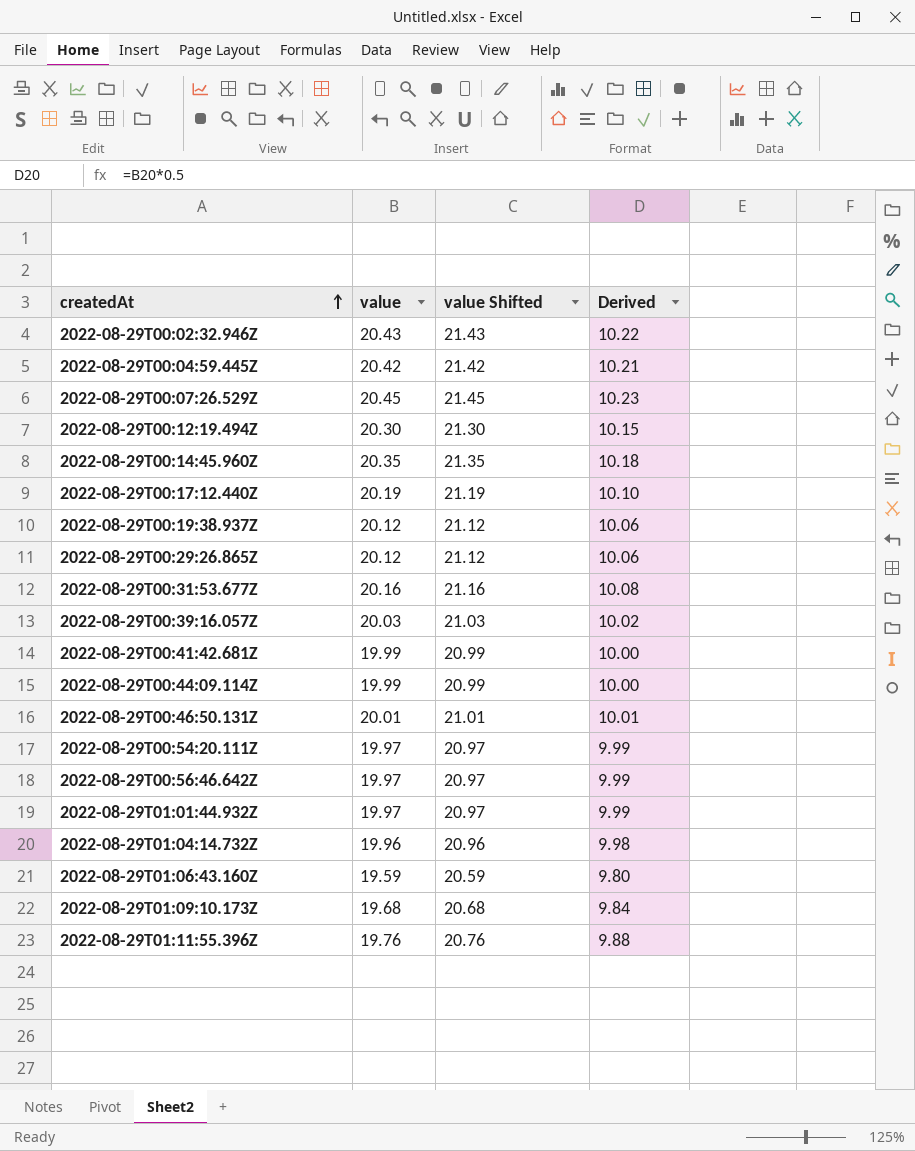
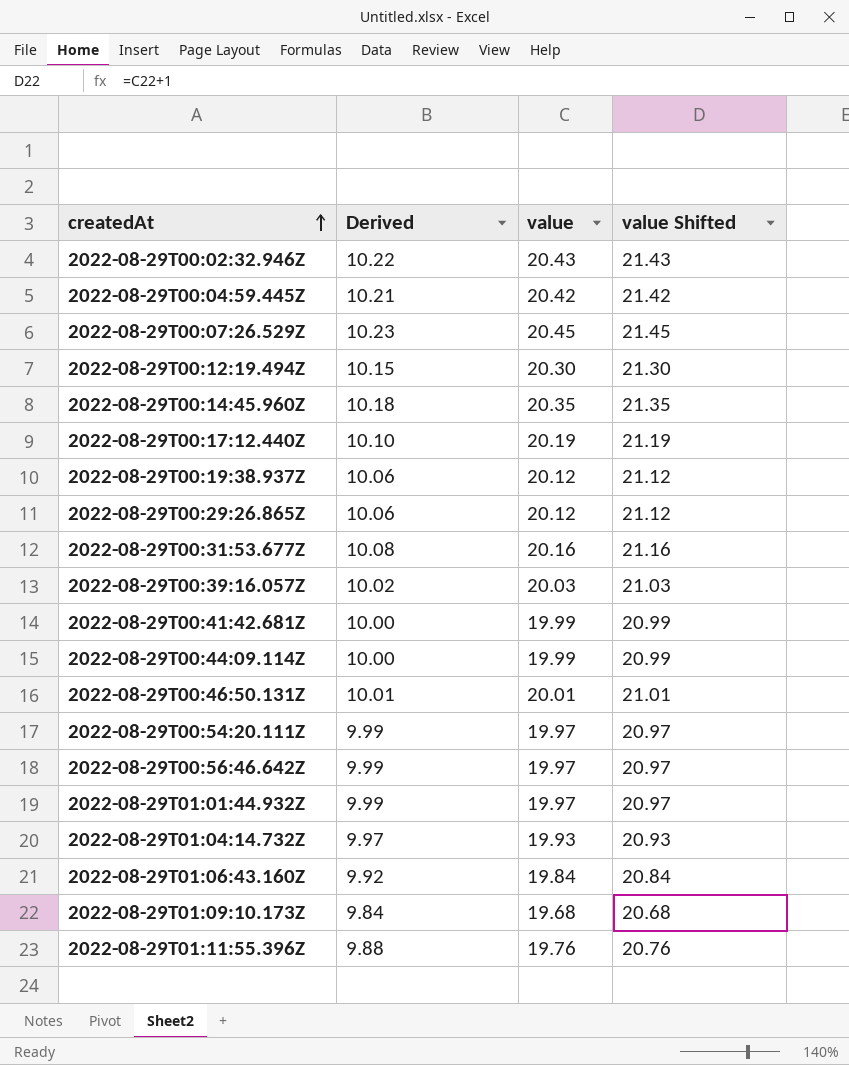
column Derived | position: 4 -> 2
2022-08-29T01:04:14.732Z | Derived: 9.98 -> 9.97
2022-08-29T01:04:14.732Z | value: 19.96 -> 19.93
2022-08-29T01:04:14.732Z | value Shifted: 20.96 -> 20.93
2022-08-29T01:06:43.160Z | Derived: 9.80 -> 9.92
2022-08-29T01:06:43.160Z | value: 19.59 -> 19.84
2022-08-29T01:06:43.160Z | value Shifted: 20.59 -> 20.84

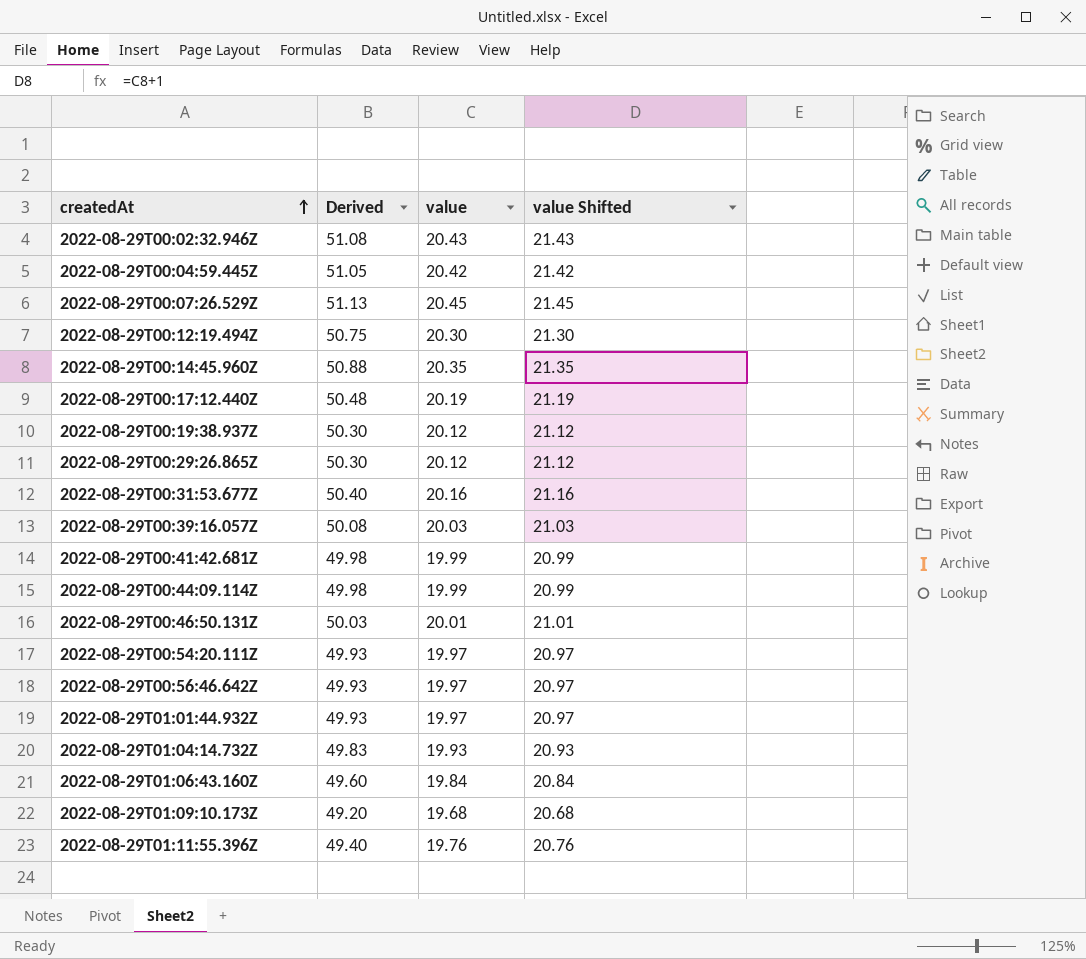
column Derived | formula: [value] * 0.5 -> [value] * 2.5

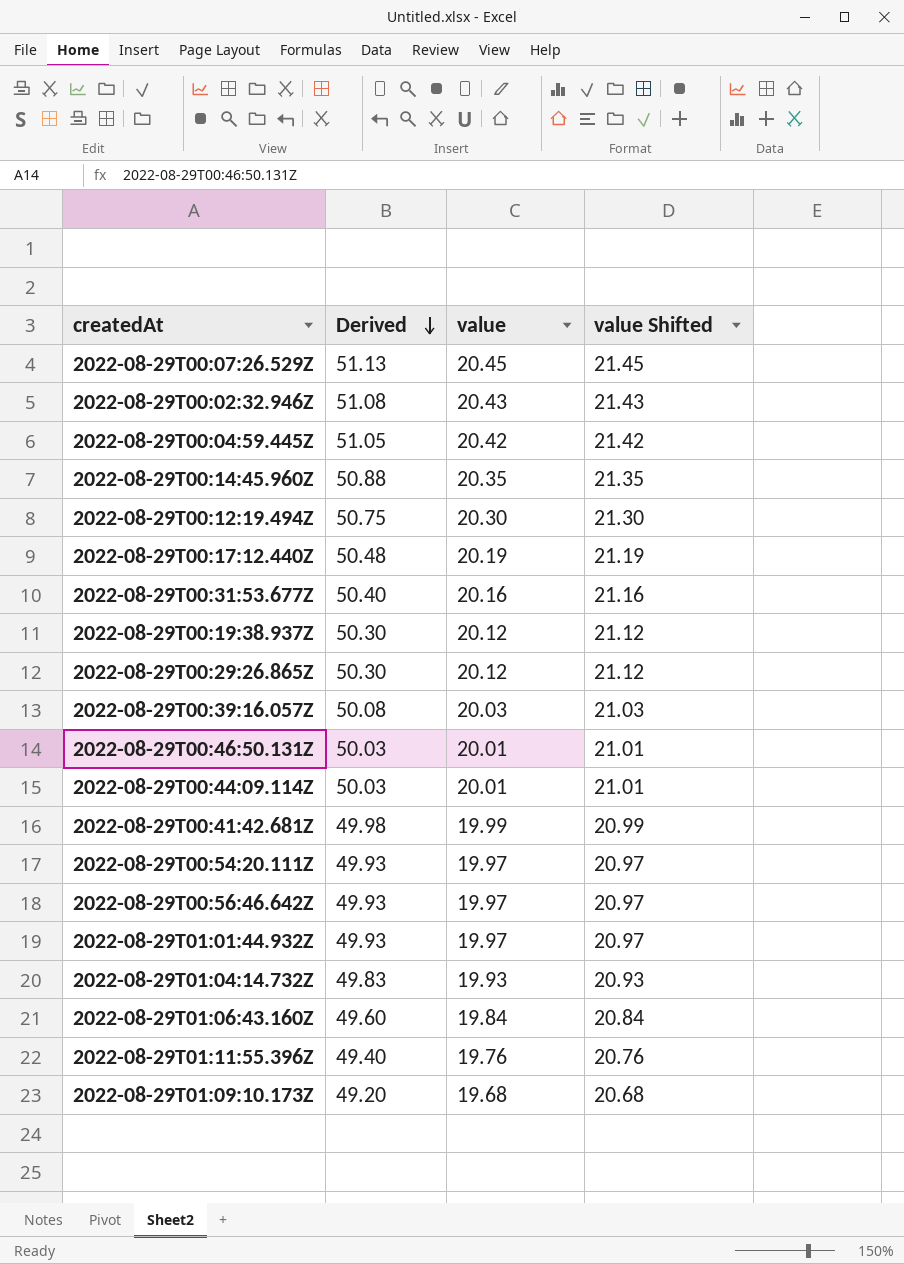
row order: createdAt ascending -> Derived descending
2022-08-29T00:44:09.114Z | Derived: 49.98 -> 50.03
2022-08-29T00:44:09.114Z | value: 19.99 -> 20.01
2022-08-29T00:44:09.114Z | value Shifted: 20.99 -> 21.01

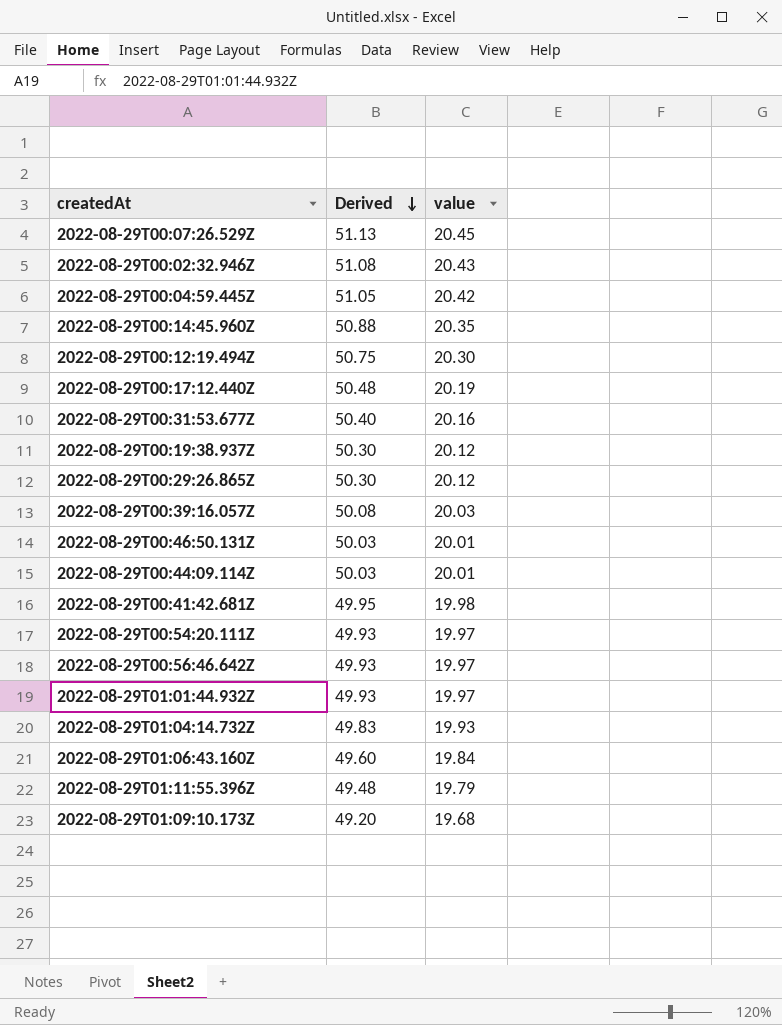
column value Shifted | formula: [value] + 1 -> none
2022-08-29T00:41:42.681Z | Derived: 49.98 -> 49.95
2022-08-29T00:41:42.681Z | value: 19.99 -> 19.98
2022-08-29T01:11:55.396Z | Derived: 49.40 -> 49.48
2022-08-29T01:11:55.396Z | value: 19.76 -> 19.79

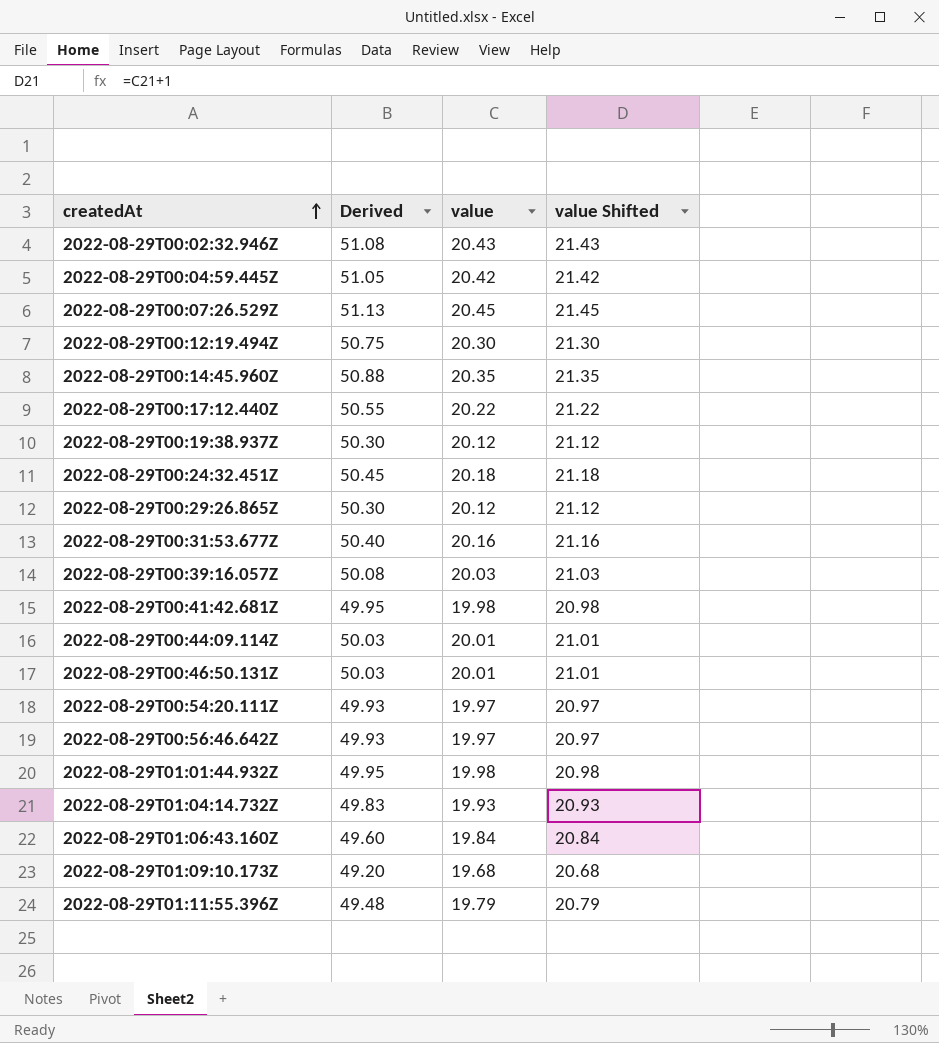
row order: Derived descending -> createdAt ascending
column value Shifted | formula: none -> [value] + 1
2022-08-29T00:17:12.440Z | Derived: 50.48 -> 50.55
2022-08-29T00:17:12.440Z | value: 20.19 -> 20.22
row 2022-08-29T00:24:32.451Z: none -> 50.45 | 20.18 | 21.18
2022-08-29T01:01:44.932Z | Derived: 49.93 -> 49.95
2022-08-29T01:01:44.932Z | value: 19.97 -> 19.98

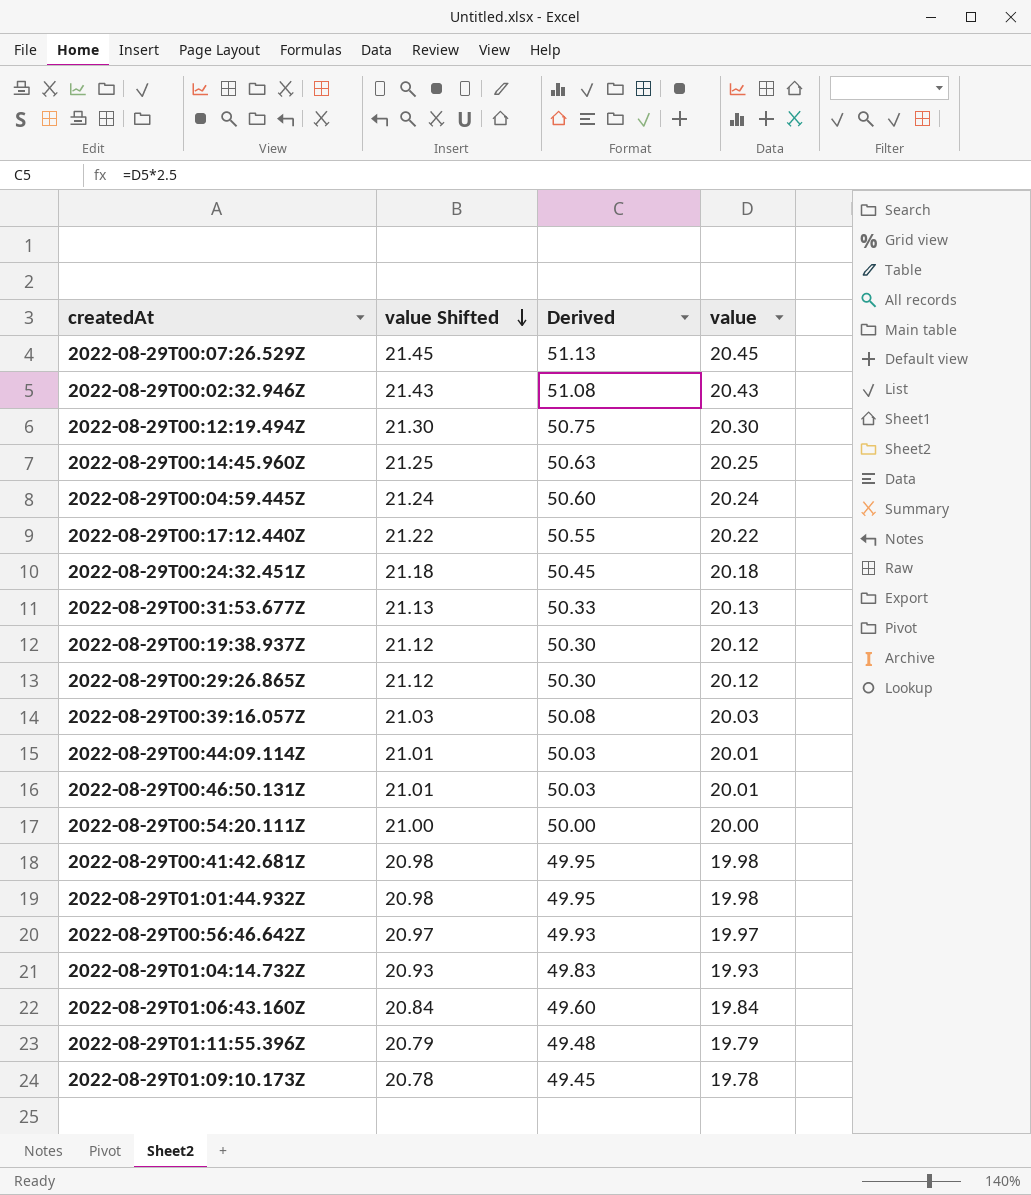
row order: createdAt ascending -> value Shifted descending
column value Shifted | position: 4 -> 2
2022-08-29T00:14:45.960Z | value Shifted: 21.35 -> 21.25
2022-08-29T00:14:45.960Z | Derived: 50.88 -> 50.63
2022-08-29T00:14:45.960Z | value: 20.35 -> 20.25
2022-08-29T00:04:59.445Z | value Shifted: 21.42 -> 21.24
2022-08-29T00:04:59.445Z | Derived: 51.05 -> 50.60
2022-08-29T00:04:59.445Z | value: 20.42 -> 20.24
2022-08-29T00:31:53.677Z | value Shifted: 21.16 -> 21.13
2022-08-29T00:31:53.677Z | Derived: 50.40 -> 50.33
2022-08-29T00:31:53.677Z | value: 20.16 -> 20.13
2022-08-29T00:54:20.111Z | value Shifted: 20.97 -> 21.00
2022-08-29T00:54:20.111Z | Derived: 49.93 -> 50.00
2022-08-29T00:54:20.111Z | value: 19.97 -> 20.00
2022-08-29T01:09:10.173Z | value Shifted: 20.68 -> 20.78
2022-08-29T01:09:10.173Z | Derived: 49.20 -> 49.45
2022-08-29T01:09:10.173Z | value: 19.68 -> 19.78

